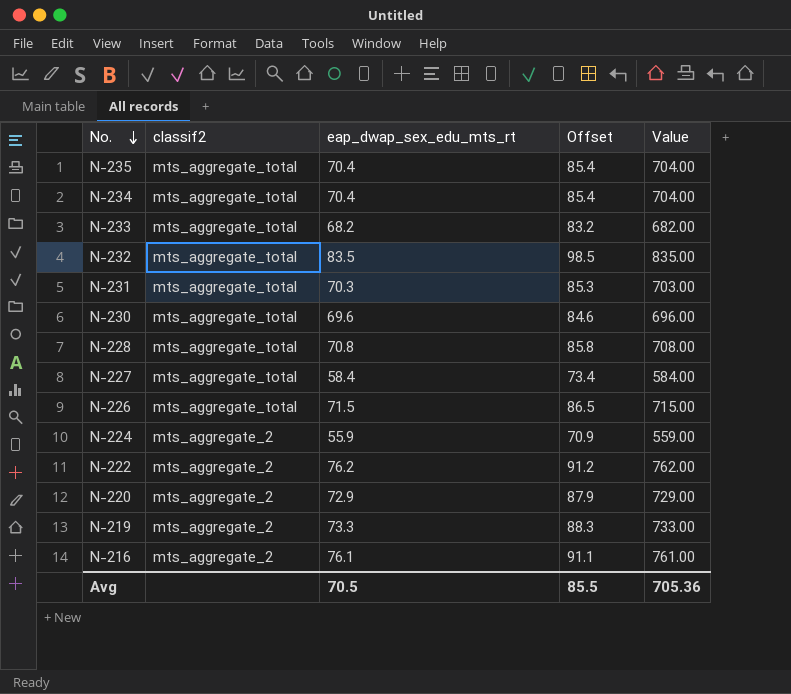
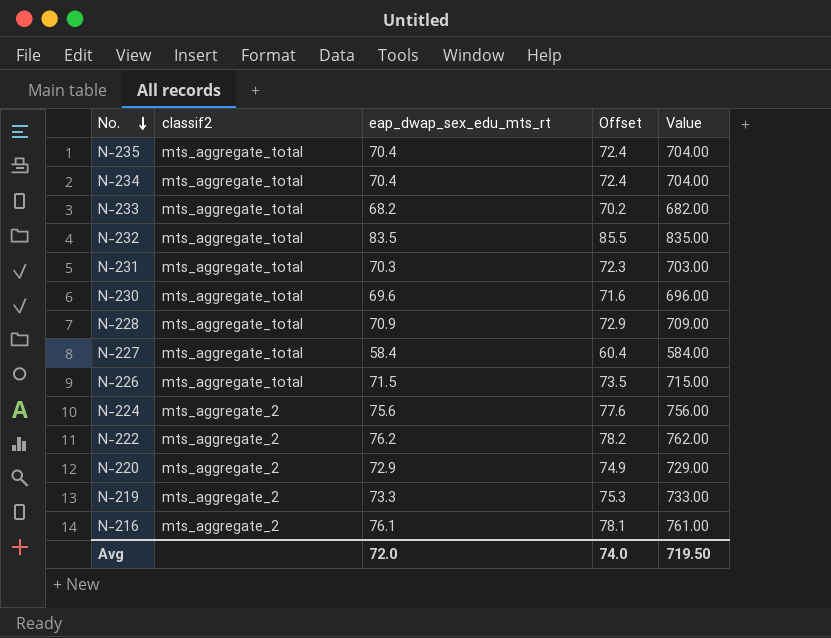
column Offset | formula: [eap_dwap_sex_edu_mts_rt] + 15 -> [eap_dwap_sex_edu_mts_rt] + 2
N-228 | eap_dwap_sex_edu_mts_rt: 70.8 -> 70.9
N-228 | Value: 708.00 -> 709.00
N-224 | eap_dwap_sex_edu_mts_rt: 55.9 -> 75.6
N-224 | Value: 559.00 -> 756.00
Avg | eap_dwap_sex_edu_mts_rt: 70.5 -> 72.0
Avg | Offset: 85.5 -> 74.0
Avg | Value: 705.36 -> 719.50

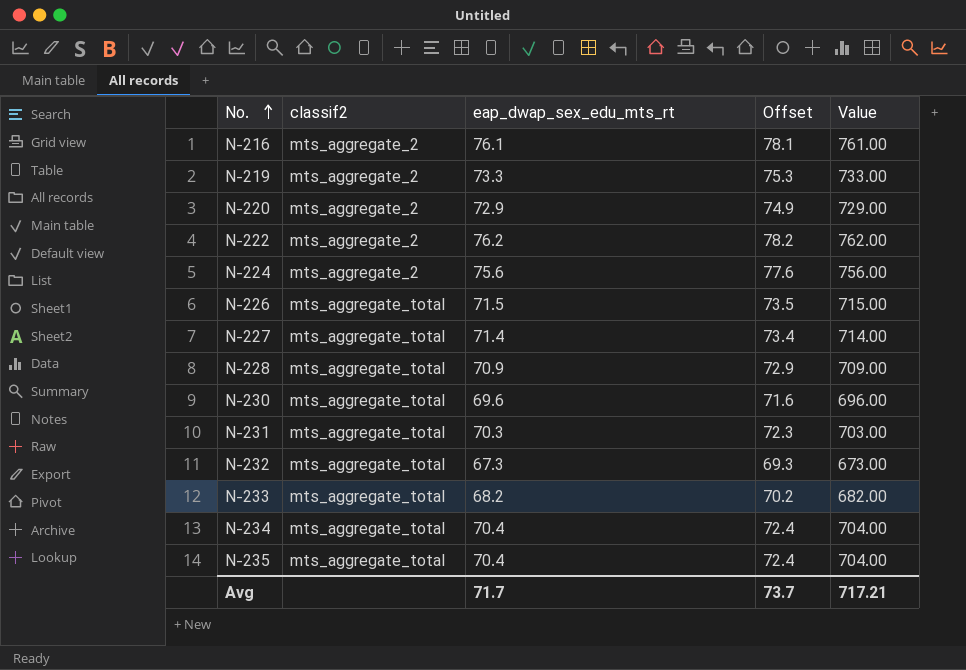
row order: No. descending -> No. ascending
N-227 | eap_dwap_sex_edu_mts_rt: 58.4 -> 71.4
N-227 | Offset: 60.4 -> 73.4
N-227 | Value: 584.00 -> 714.00
N-232 | eap_dwap_sex_edu_mts_rt: 83.5 -> 67.3
N-232 | Offset: 85.5 -> 69.3
N-232 | Value: 835.00 -> 673.00
Avg | eap_dwap_sex_edu_mts_rt: 72.0 -> 71.7
Avg | Offset: 74.0 -> 73.7
Avg | Value: 719.50 -> 717.21

